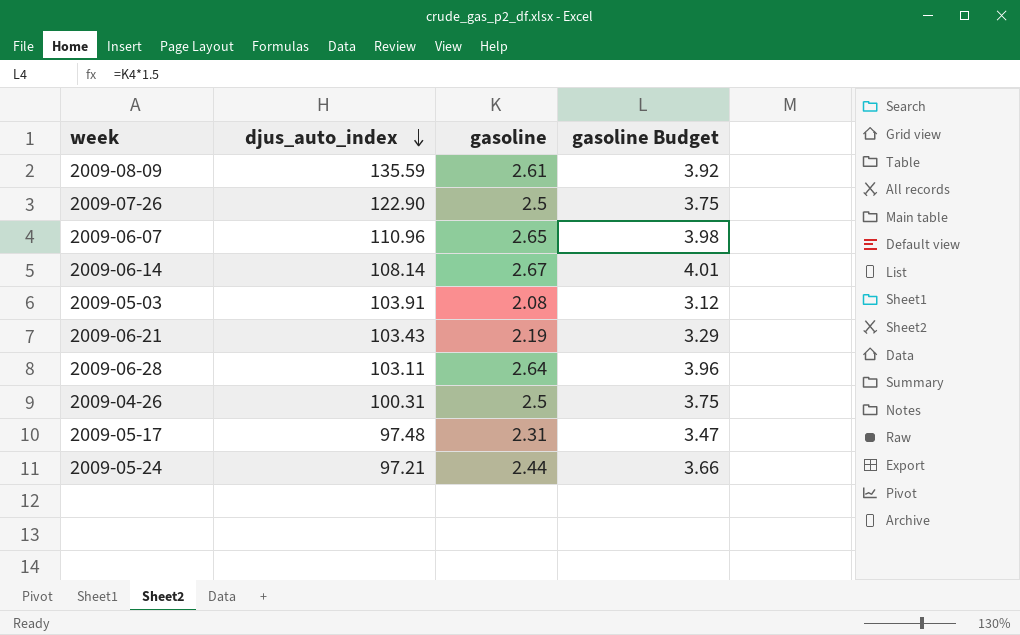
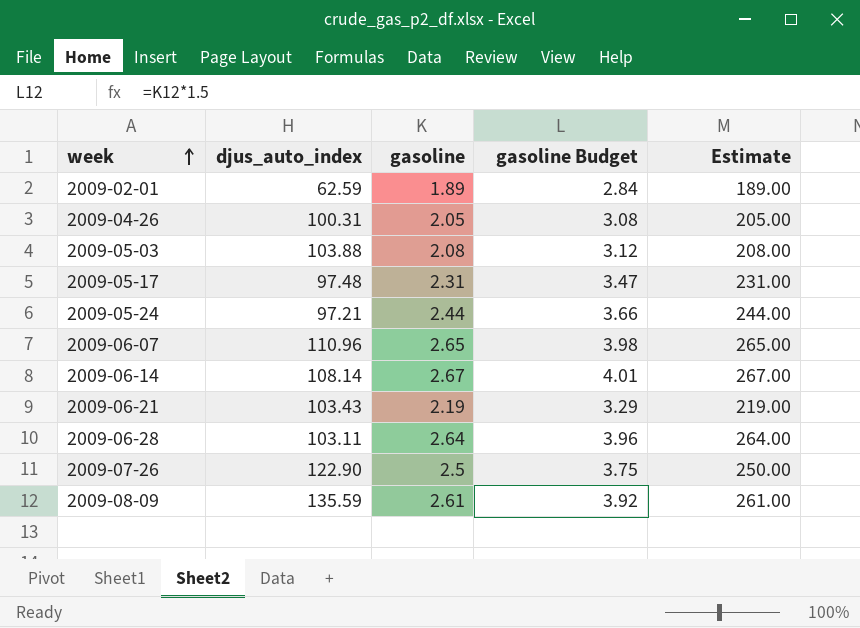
row order: djus_auto_index descending -> week ascending
column Estimate | formula: none -> [gasoline] * 100
row 2009-02-01: none -> 62.59 | 1.89 | 2.84 | 189.00
2009-04-26 | gasoline: 2.5 -> 2.05
2009-04-26 | gasoline Budget: 3.75 -> 3.08
2009-05-03 | djus_auto_index: 103.91 -> 103.88

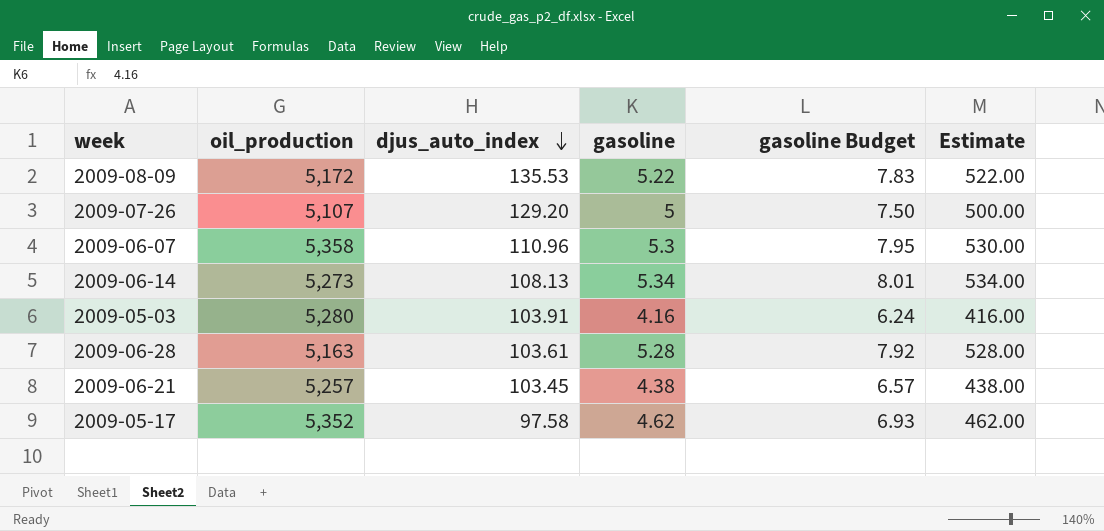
row order: week ascending -> djus_auto_index descending
column oil_production | position: none -> 2
row 2009-02-01: 62.59 | 1.89 | 2.84 | 189.00 -> none
row 2009-04-26: 100.31 | 2.05 | 3.08 | 205.00 -> none
row 2009-05-24: 97.21 | 2.44 | 3.66 | 244.00 -> none
2009-08-09 | djus_auto_index: 135.59 -> 135.53
2009-08-09 | gasoline: 2.61 -> 5.22
2009-08-09 | gasoline Budget: 3.92 -> 7.83
2009-08-09 | Estimate: 261.00 -> 522.00
2009-07-26 | djus_auto_index: 122.90 -> 129.20
2009-07-26 | gasoline: 2.5 -> 5
2009-07-26 | gasoline Budget: 3.75 -> 7.50
2009-07-26 | Estimate: 250.00 -> 500.00
2009-06-07 | gasoline: 2.65 -> 5.3
2009-06-07 | gasoline Budget: 3.98 -> 7.95
2009-06-07 | Estimate: 265.00 -> 530.00
2009-06-14 | djus_auto_index: 108.14 -> 108.13
2009-06-14 | gasoline: 2.67 -> 5.34
2009-06-14 | gasoline Budget: 4.01 -> 8.01
2009-06-14 | Estimate: 267.00 -> 534.00
2009-05-03 | djus_auto_index: 103.88 -> 103.91
2009-05-03 | gasoline: 2.08 -> 4.16
2009-05-03 | gasoline Budget: 3.12 -> 6.24
2009-05-03 | Estimate: 208.00 -> 416.00
2009-06-28 | djus_auto_index: 103.11 -> 103.61
2009-06-28 | gasoline: 2.64 -> 5.28
2009-06-28 | gasoline Budget: 3.96 -> 7.92
2009-06-28 | Estimate: 264.00 -> 528.00
2009-06-21 | djus_auto_index: 103.43 -> 103.45
2009-06-21 | gasoline: 2.19 -> 4.38
2009-06-21 | gasoline Budget: 3.29 -> 6.57
2009-06-21 | Estimate: 219.00 -> 438.00
2009-05-17 | djus_auto_index: 97.48 -> 97.58
2009-05-17 | gasoline: 2.31 -> 4.62
2009-05-17 | gasoline Budget: 3.47 -> 6.93
2009-05-17 | Estimate: 231.00 -> 462.00

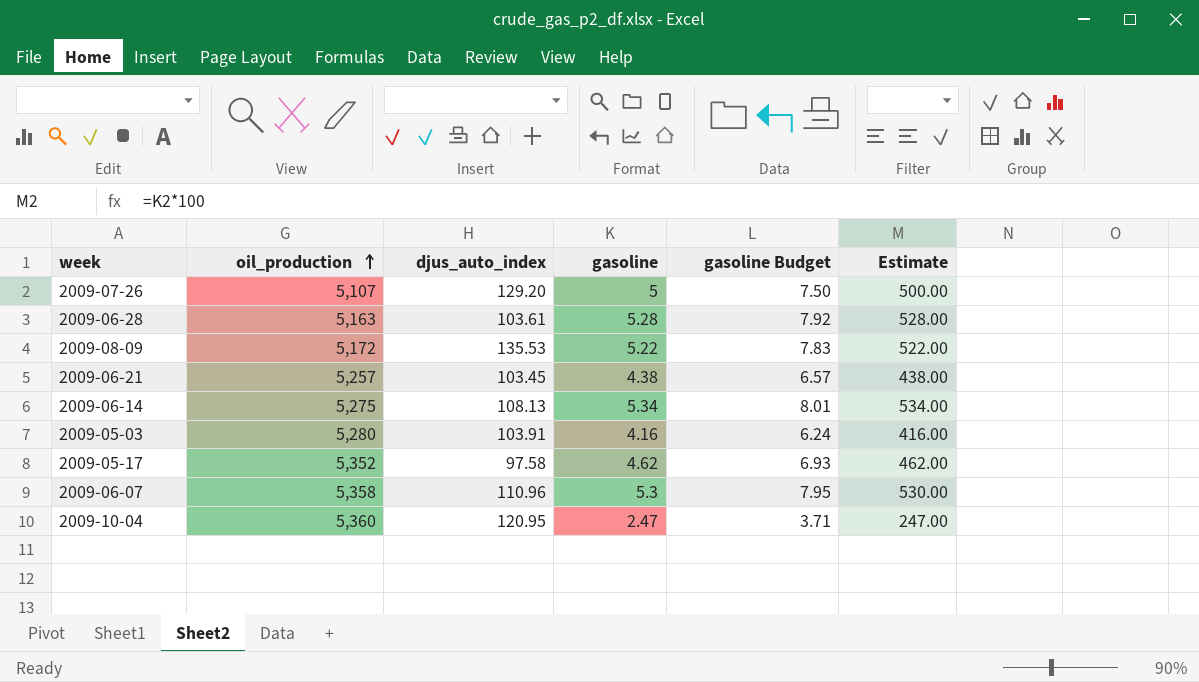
row order: djus_auto_index descending -> oil_production ascending
2009-06-14 | oil_production: 5,273 -> 5,275
row 2009-10-04: none -> 5,360 | 120.95 | 2.47 | 3.71 | 247.00

